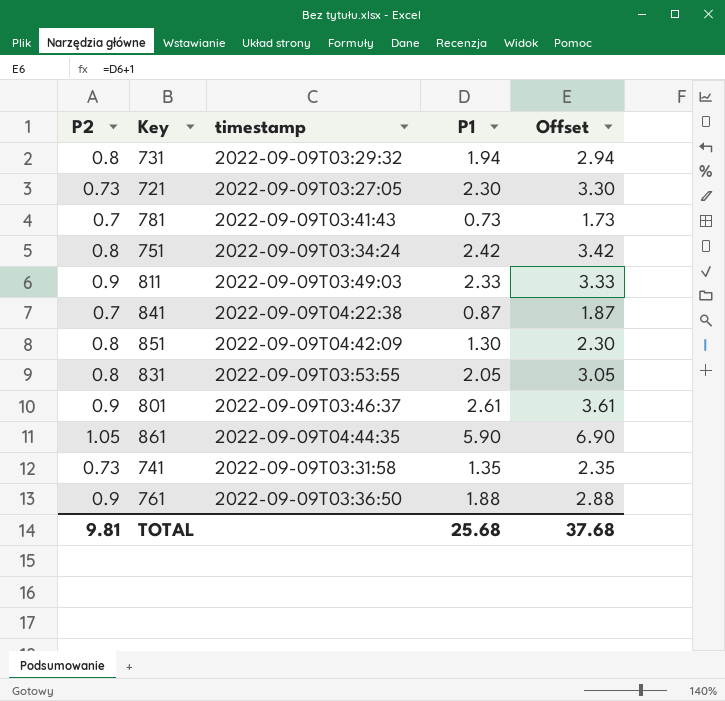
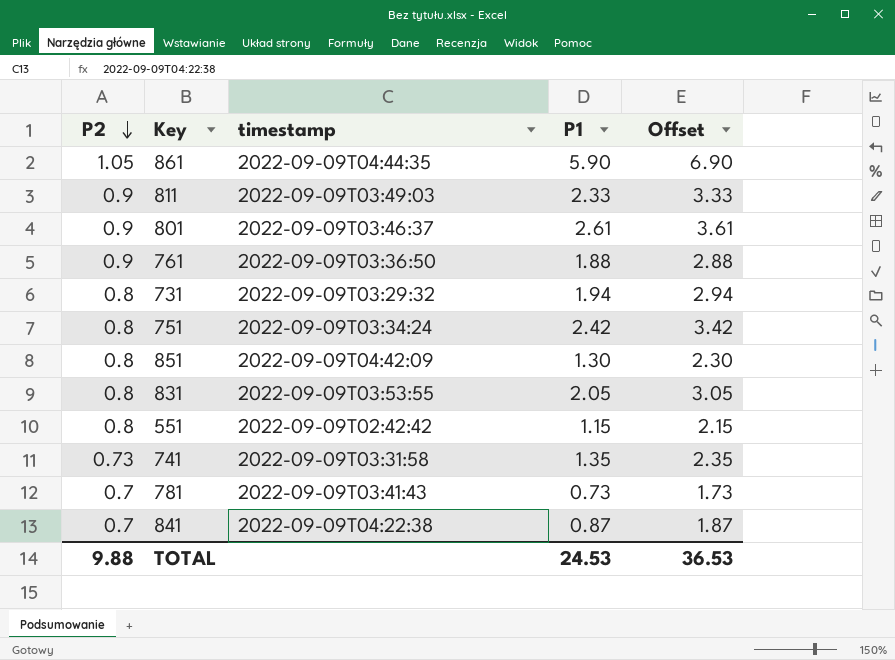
row order: none -> P2 descending
row 721: 0.73 | 2022-09-09T03:27:05 | 2.30 | 3.30 -> none
row 551: none -> 0.8 | 2022-09-09T02:42:42 | 1.15 | 2.15
TOTAL | P2: 9.81 -> 9.88
TOTAL | P1: 25.68 -> 24.53
TOTAL | Offset: 37.68 -> 36.53

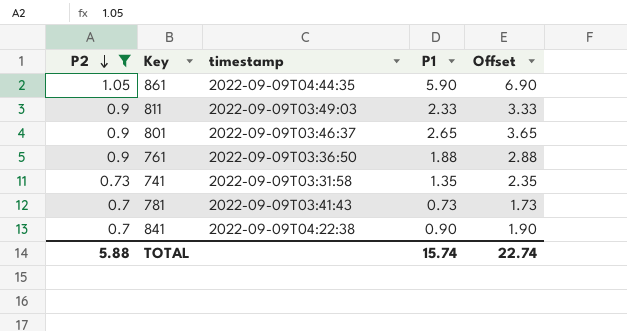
filter: none -> P2 != 0.8
801 | P1: 2.61 -> 2.65
801 | Offset: 3.61 -> 3.65
841 | P1: 0.87 -> 0.90
841 | Offset: 1.87 -> 1.90
TOTAL | P2: 9.88 -> 5.88
TOTAL | P1: 24.53 -> 15.74
TOTAL | Offset: 36.53 -> 22.74

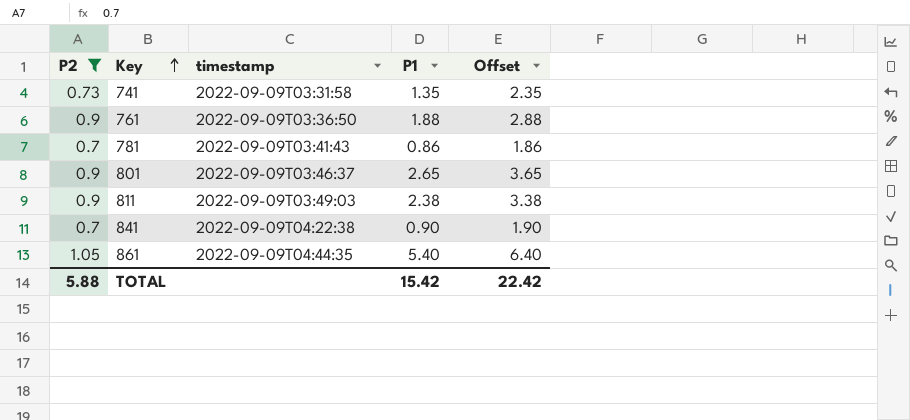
row order: P2 descending -> Key ascending
781 | P1: 0.73 -> 0.86
781 | Offset: 1.73 -> 1.86
811 | P1: 2.33 -> 2.38
811 | Offset: 3.33 -> 3.38
861 | P1: 5.90 -> 5.40
861 | Offset: 6.90 -> 6.40
TOTAL | P1: 15.74 -> 15.42
TOTAL | Offset: 22.74 -> 22.42

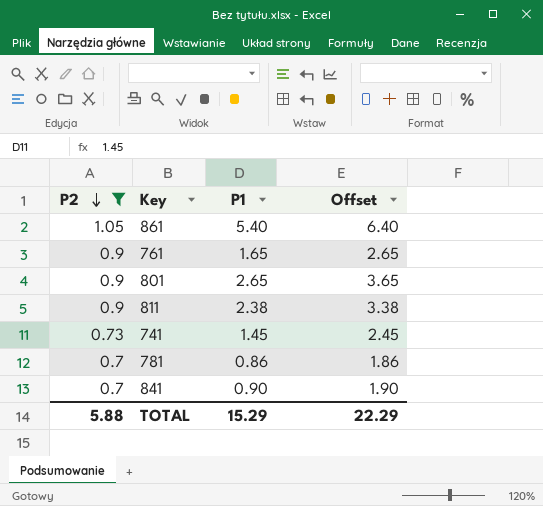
row order: Key ascending -> P2 descending
column timestamp | position: 3 -> none
761 | P1: 1.88 -> 1.65
761 | Offset: 2.88 -> 2.65
741 | P1: 1.35 -> 1.45
741 | Offset: 2.35 -> 2.45
TOTAL | P1: 15.42 -> 15.29
TOTAL | Offset: 22.42 -> 22.29

